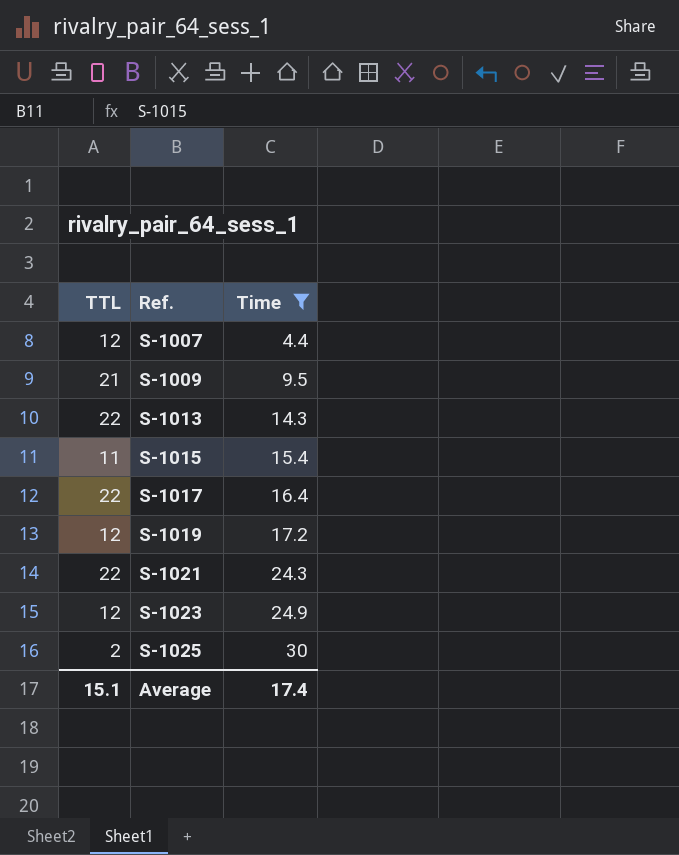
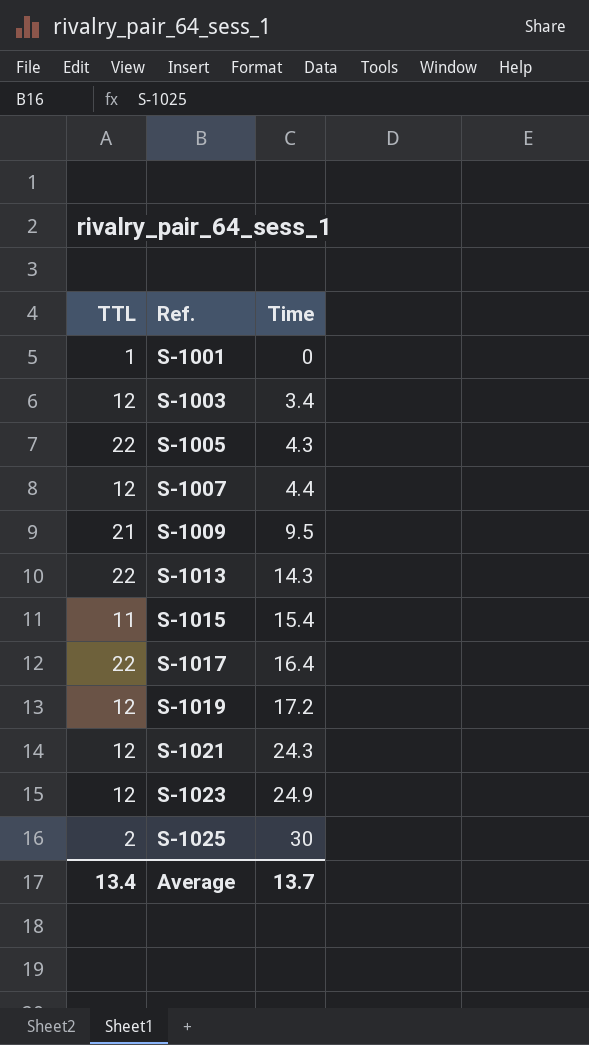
filter: Time >= 4.4 -> none
S-1021 | TTL: 22 -> 12
Average | TTL: 15.1 -> 13.4
Average | Time: 17.4 -> 13.7

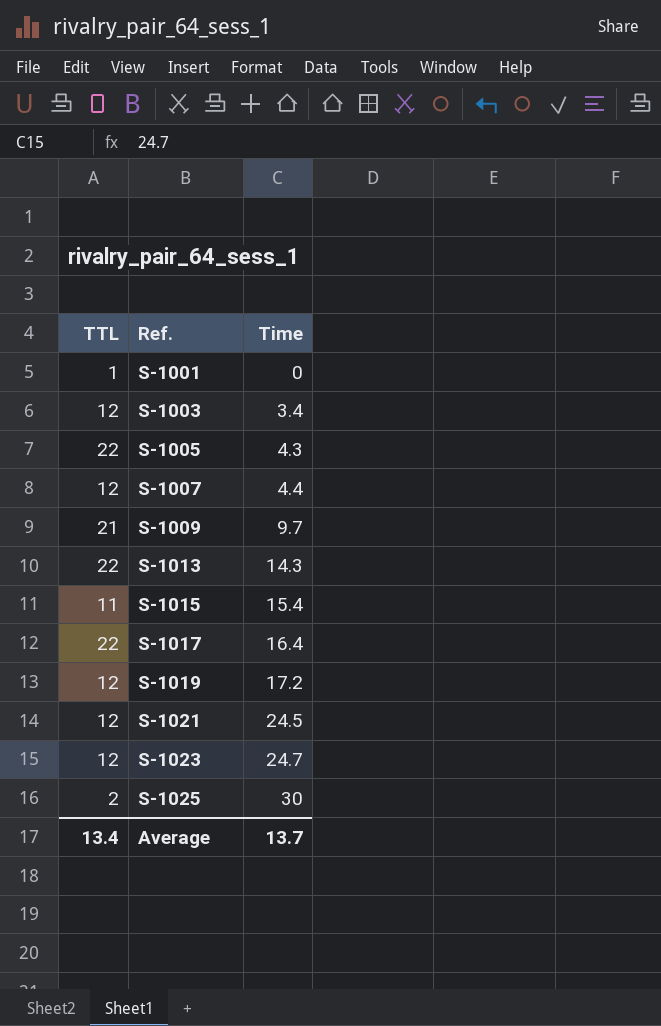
S-1009 | Time: 9.5 -> 9.7
S-1021 | Time: 24.3 -> 24.5
S-1023 | Time: 24.9 -> 24.7

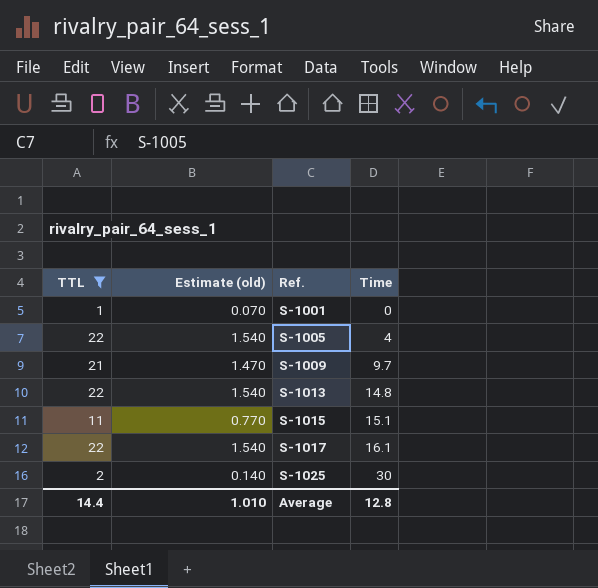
filter: none -> TTL != 12
column Estimate (old) | formula: none -> [TTL] * 0.07
S-1005 | Time: 4.3 -> 4
S-1013 | Time: 14.3 -> 14.8
S-1015 | Time: 15.4 -> 15.1
S-1017 | Time: 16.4 -> 16.1
Average | TTL: 13.4 -> 14.4
Average | Time: 13.7 -> 12.8

